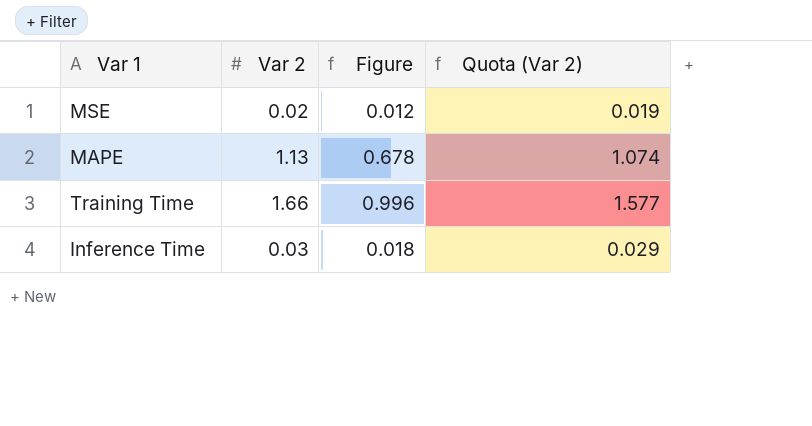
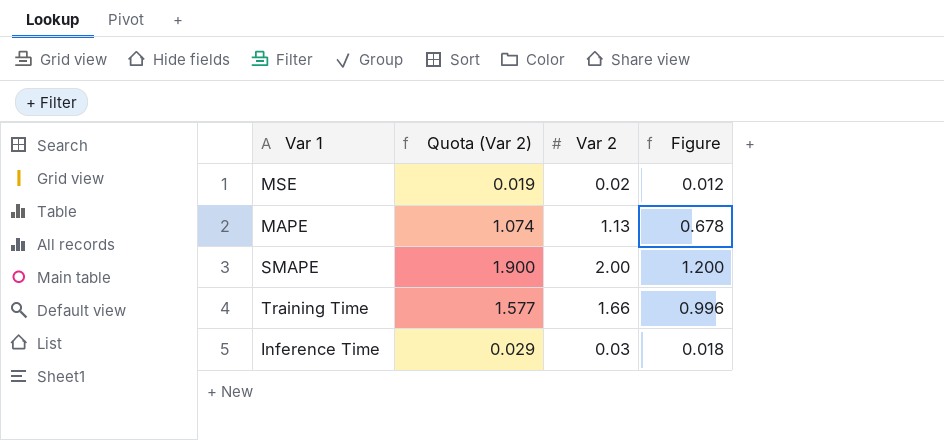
column Quota (Var 2) | position: 4 -> 2
row SMAPE: none -> 1.900 | 2.00 | 1.200

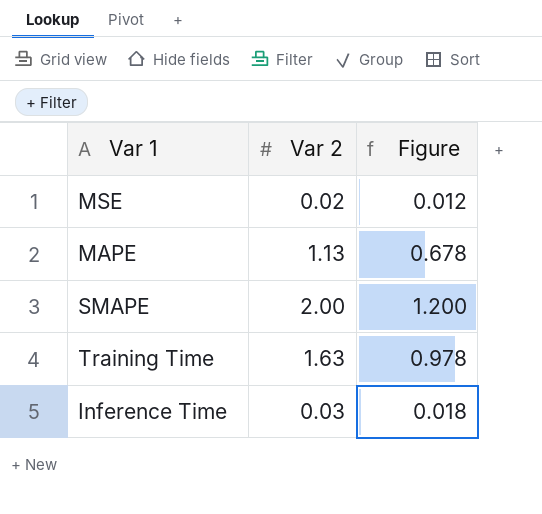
column Quota (Var 2) | formula: [Var 2] * 0.95 -> none
Training Time | Var 2: 1.66 -> 1.63
Training Time | Figure: 0.996 -> 0.978

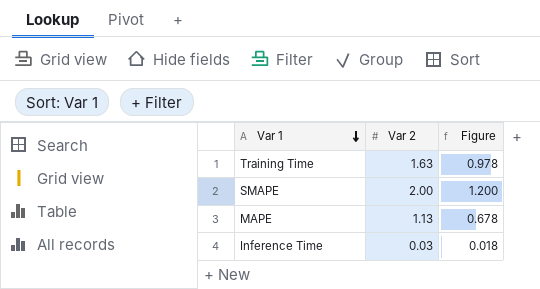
row order: none -> Var 1 descending
row MSE: 0.02 | 0.012 -> none

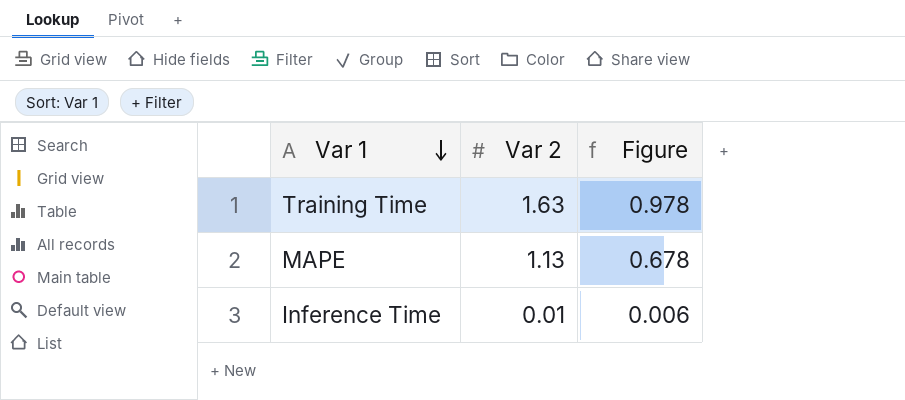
row SMAPE: 2.00 | 1.200 -> none
Inference Time | Var 2: 0.03 -> 0.01
Inference Time | Figure: 0.018 -> 0.006

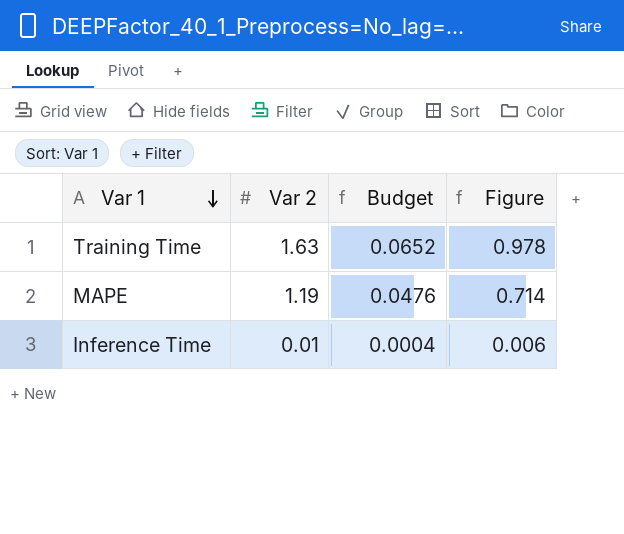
column Budget | formula: none -> [Var 2] * 0.04
MAPE | Var 2: 1.13 -> 1.19
MAPE | Figure: 0.678 -> 0.714

